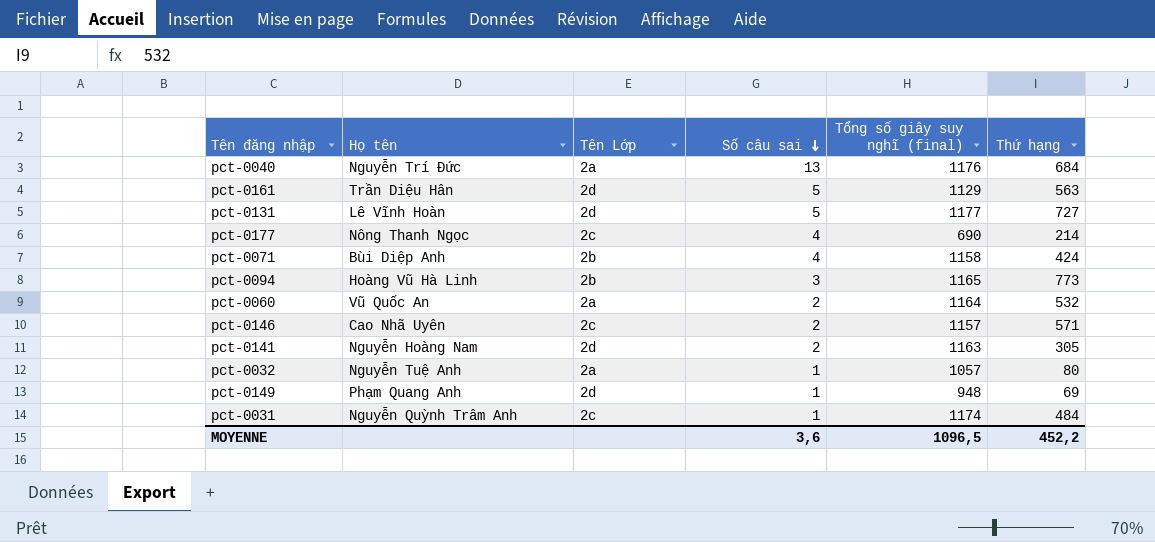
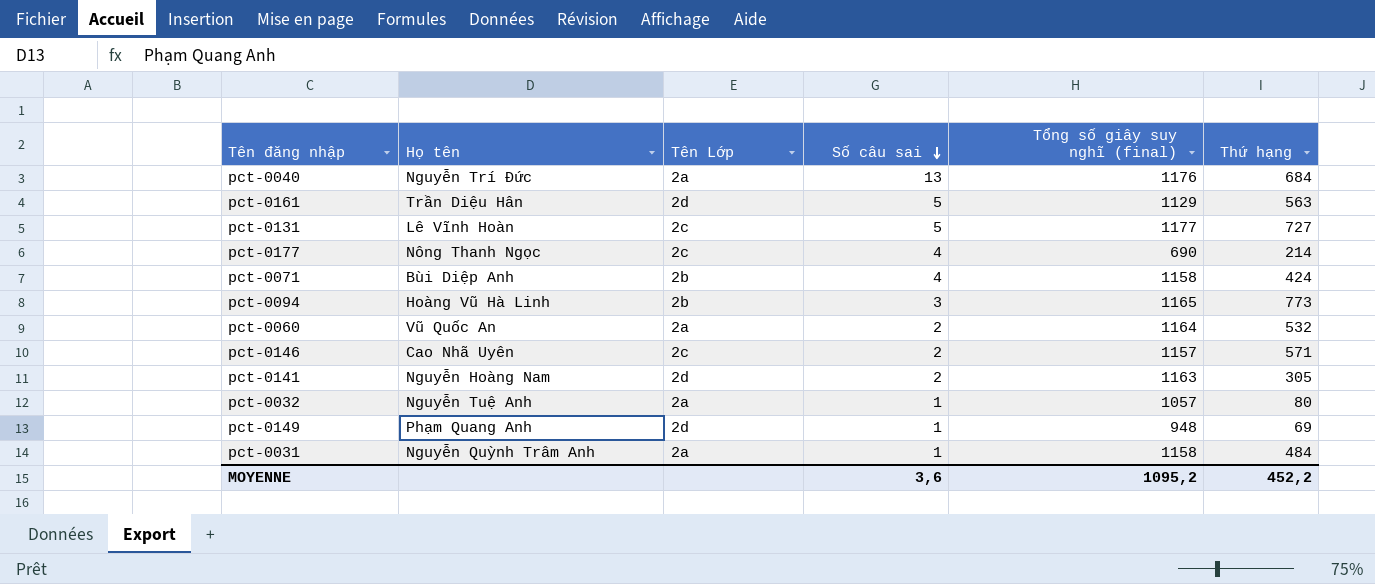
pct-0131 | Tên Lớp: 2d -> 2c
pct-0031 | Tên Lớp: 2c -> 2a
pct-0031 | Tổng số giây suy nghĩ (final): 1174 -> 1158
MOYENNE | Tổng số giây suy nghĩ (final): 1096,5 -> 1095,2

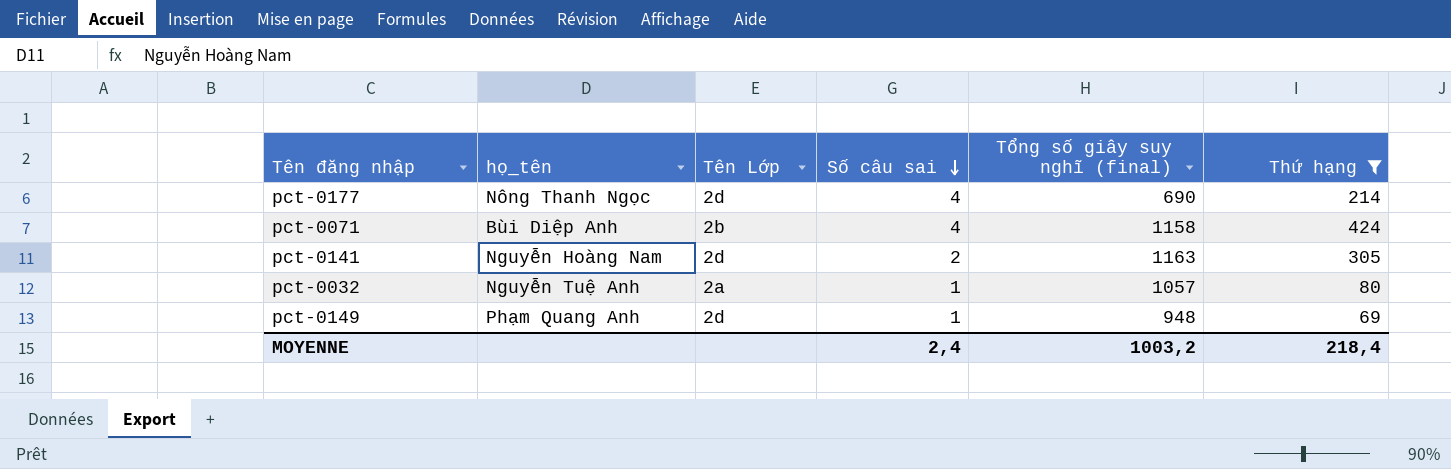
filter: none -> Thứ hạng <= 424
column name: Họ tên -> họ_tên
pct-0177 | Tên Lớp: 2c -> 2d
MOYENNE | Số câu sai: 3,6 -> 2,4
MOYENNE | Tổng số giây suy nghĩ (final): 1095,2 -> 1003,2
MOYENNE | Thứ hạng: 452,2 -> 218,4

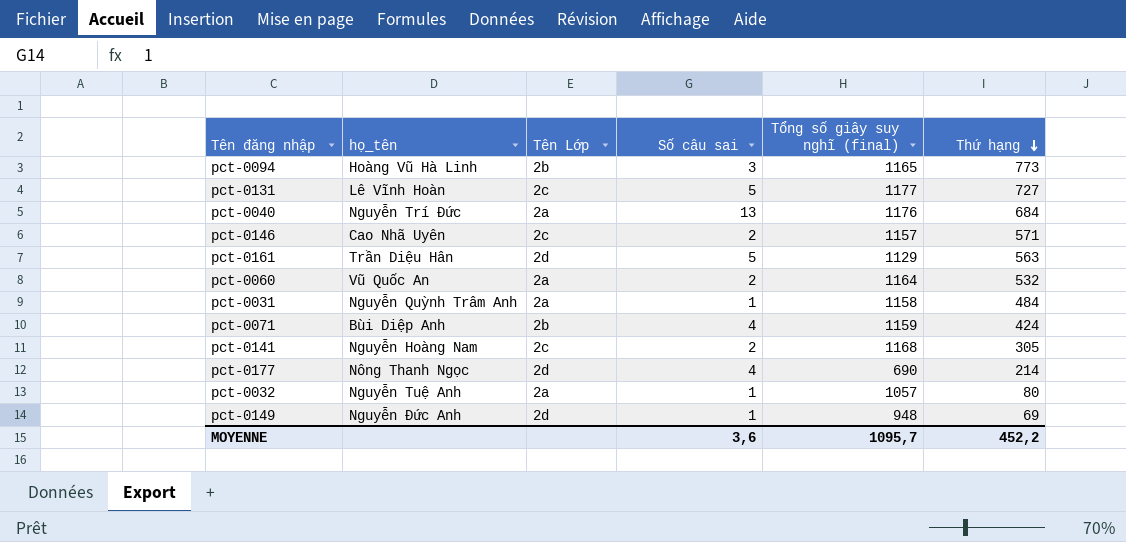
filter: Thứ hạng <= 424 -> none
row order: Số câu sai descending -> Thứ hạng descending
pct-0071 | Tổng số giây suy nghĩ (final): 1158 -> 1159
pct-0141 | Tên Lớp: 2d -> 2c
pct-0141 | Tổng số giây suy nghĩ (final): 1163 -> 1168
pct-0149 | họ_tên: Phạm Quang Anh -> Nguyễn Đức Anh
MOYENNE | Số câu sai: 2,4 -> 3,6
MOYENNE | Tổng số giây suy nghĩ (final): 1003,2 -> 1095,7
MOYENNE | Thứ hạng: 218,4 -> 452,2

